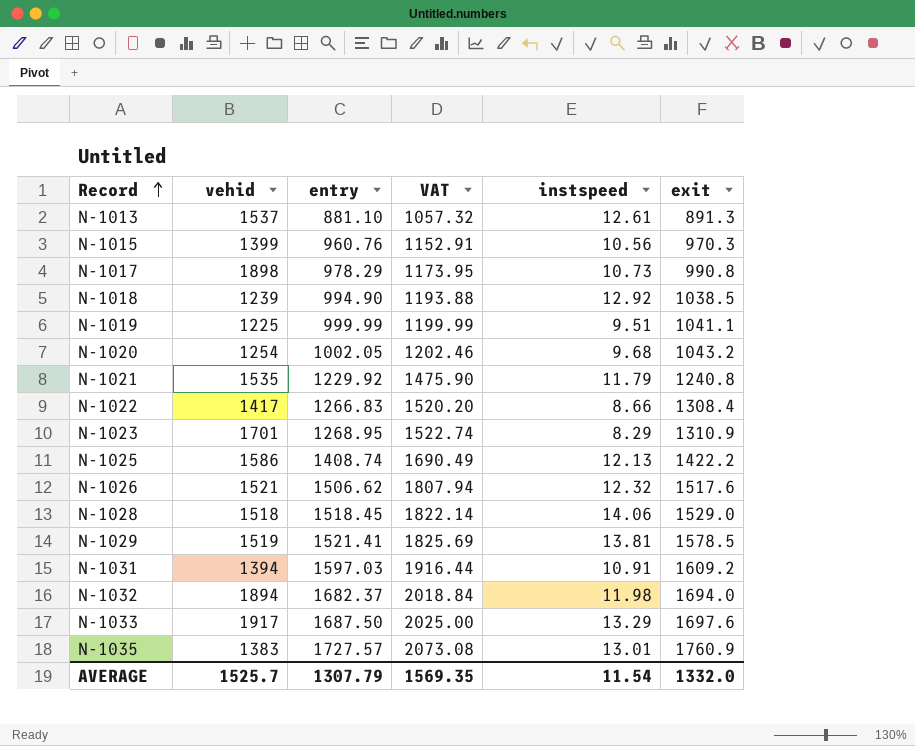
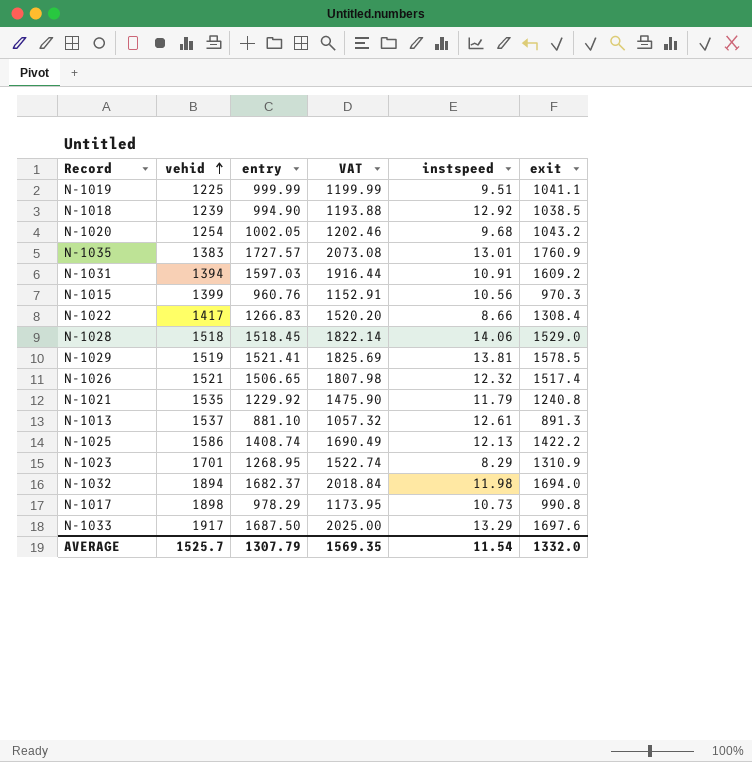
row order: Record ascending -> vehid ascending
N-1026 | entry: 1506.62 -> 1506.65
N-1026 | VAT: 1807.94 -> 1807.98
N-1026 | exit: 1517.6 -> 1517.4

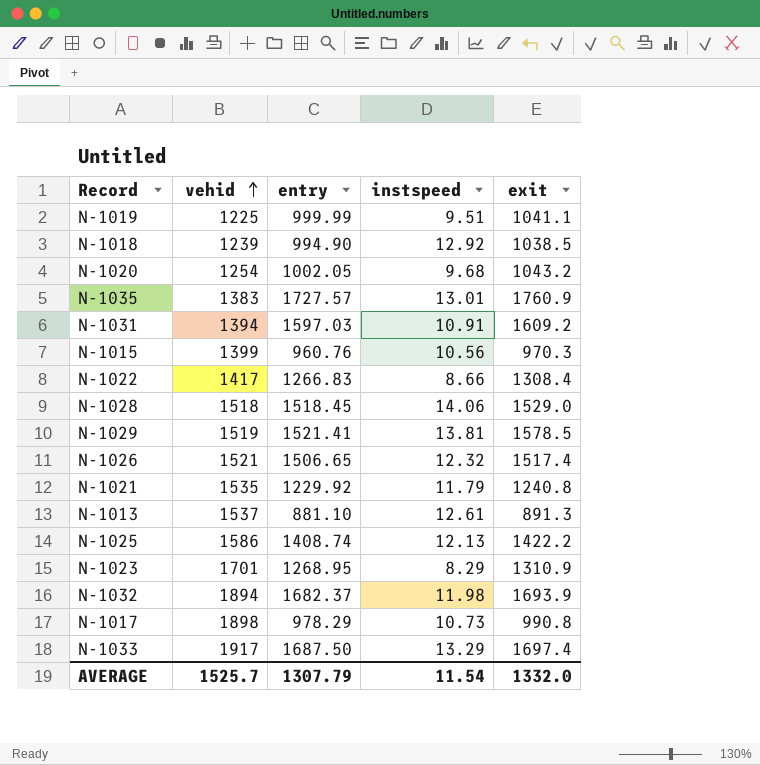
column VAT | formula: [entry] * 1.2 -> none
N-1032 | exit: 1694.0 -> 1693.9
N-1033 | exit: 1697.6 -> 1697.4

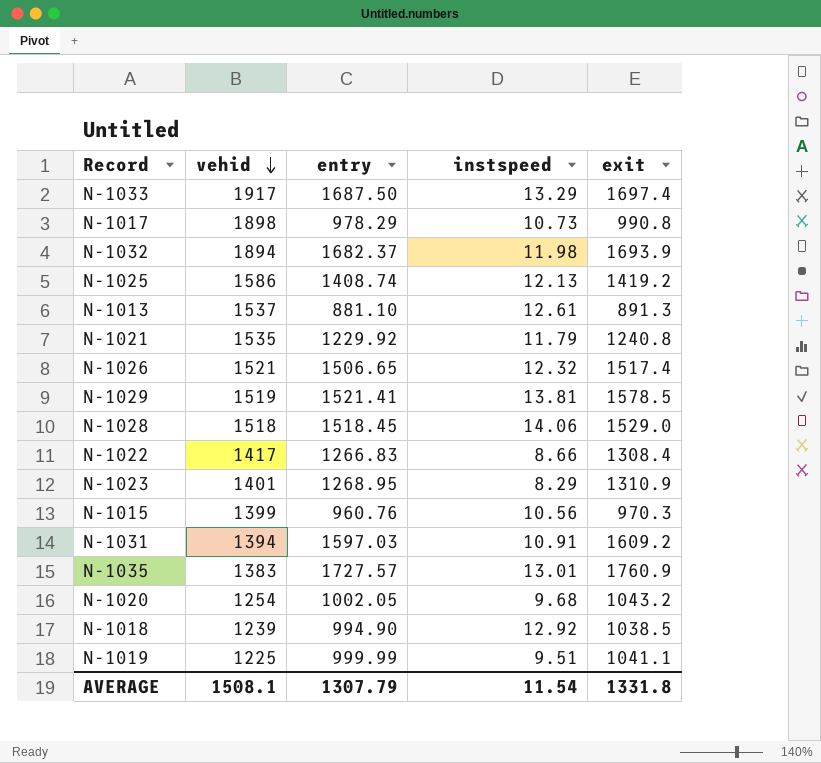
row order: vehid ascending -> vehid descending
N-1025 | exit: 1422.2 -> 1419.2
N-1023 | vehid: 1701 -> 1401
AVERAGE | vehid: 1525.7 -> 1508.1
AVERAGE | exit: 1332.0 -> 1331.8

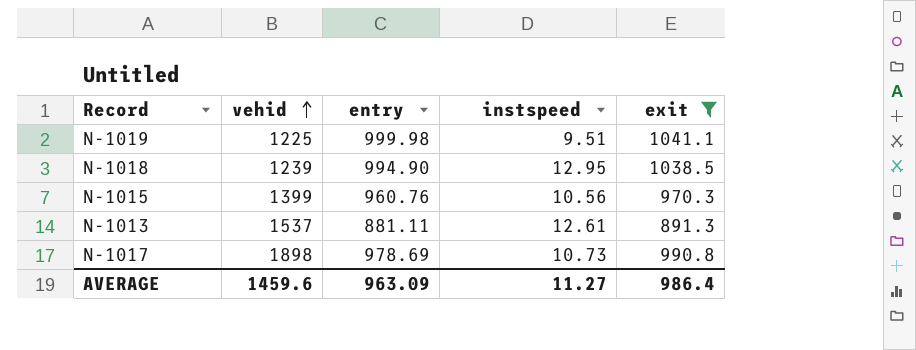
filter: none -> exit <= 1041.1
row order: vehid descending -> vehid ascending
N-1019 | entry: 999.99 -> 999.98
N-1018 | instspeed: 12.92 -> 12.95
N-1013 | entry: 881.10 -> 881.11
N-1017 | entry: 978.29 -> 978.69
AVERAGE | vehid: 1508.1 -> 1459.6
AVERAGE | entry: 1307.79 -> 963.09
AVERAGE | instspeed: 11.54 -> 11.27
AVERAGE | exit: 1331.8 -> 986.4

